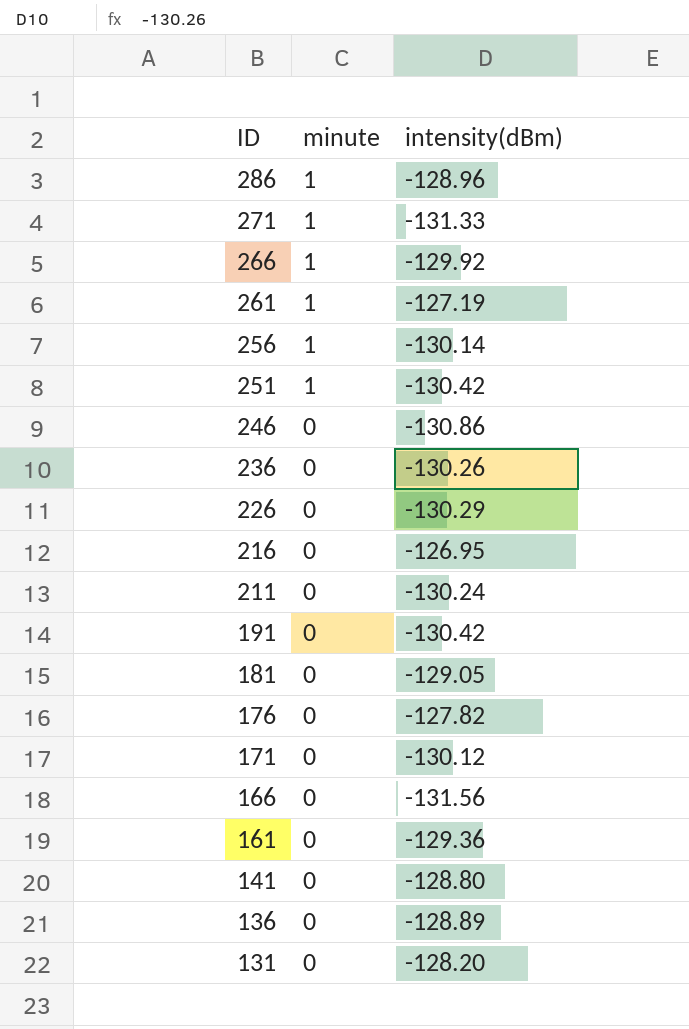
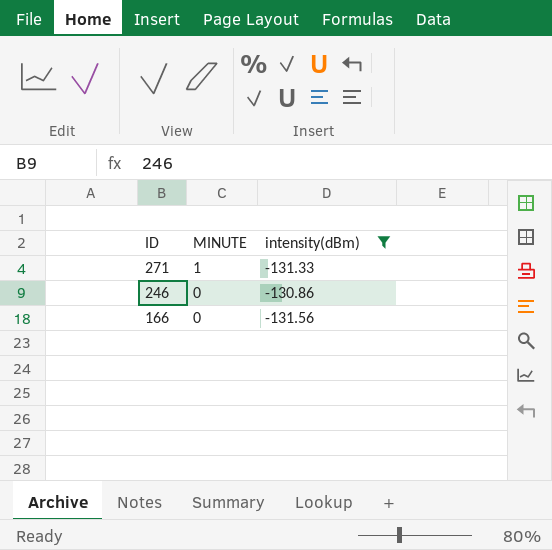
filter: none -> intensity(dBm) <= -130.86
column name: minute -> MINUTE

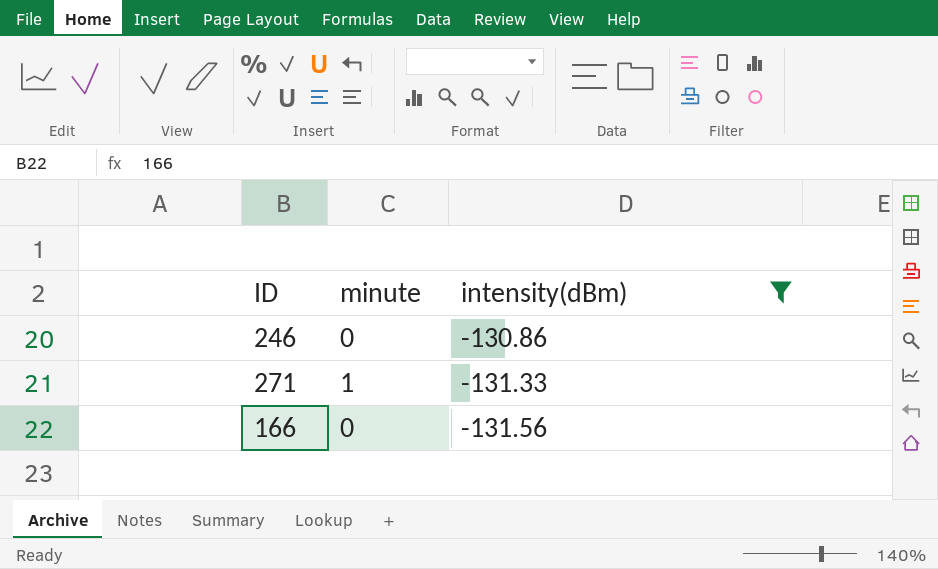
row order: ID descending -> intensity(dBm) descending
column name: MINUTE -> minute

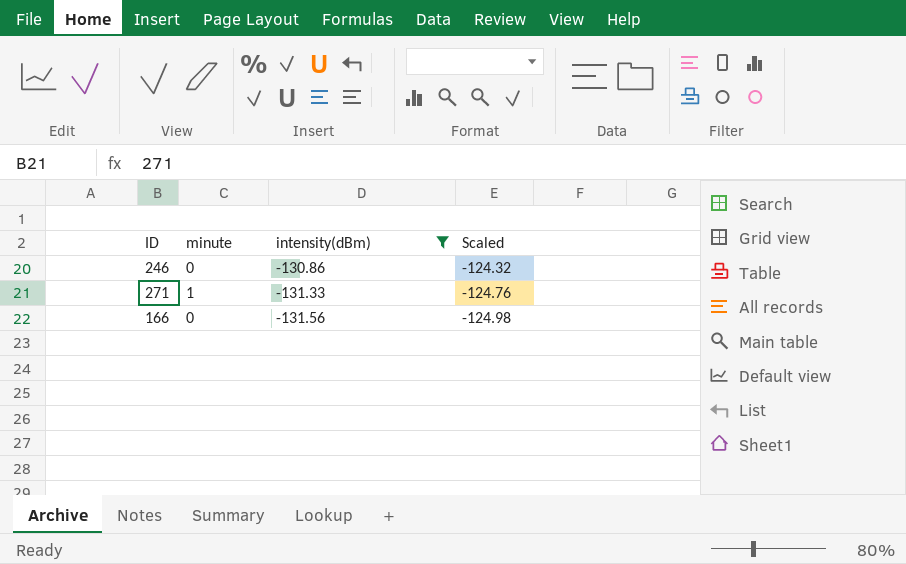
column Scaled | formula: none -> [intensity(dBm)] * 0.95

